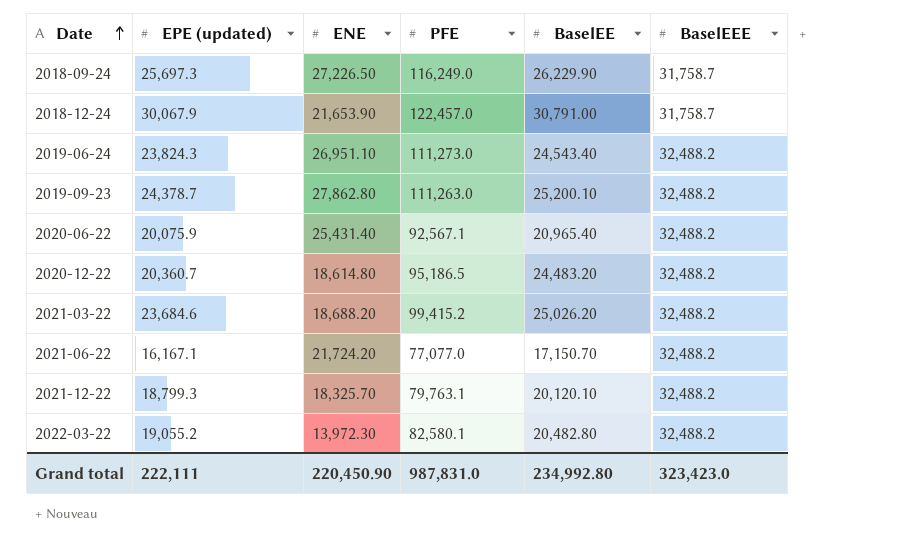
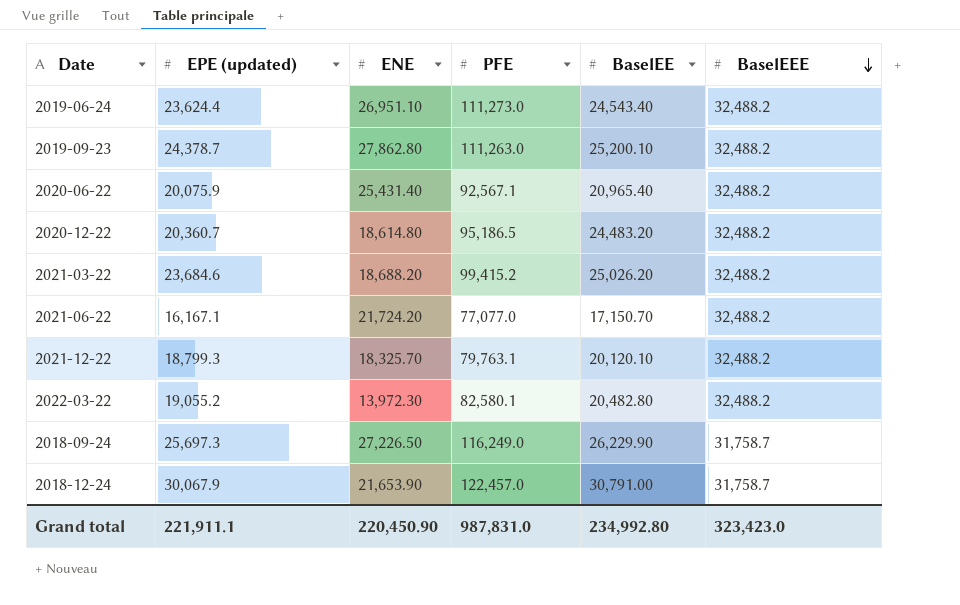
row order: Date ascending -> BaselEEE descending
2019-06-24 | EPE (updated): 23,824.3 -> 23,624.4
Grand total | EPE (updated): 222,111 -> 221,911.1

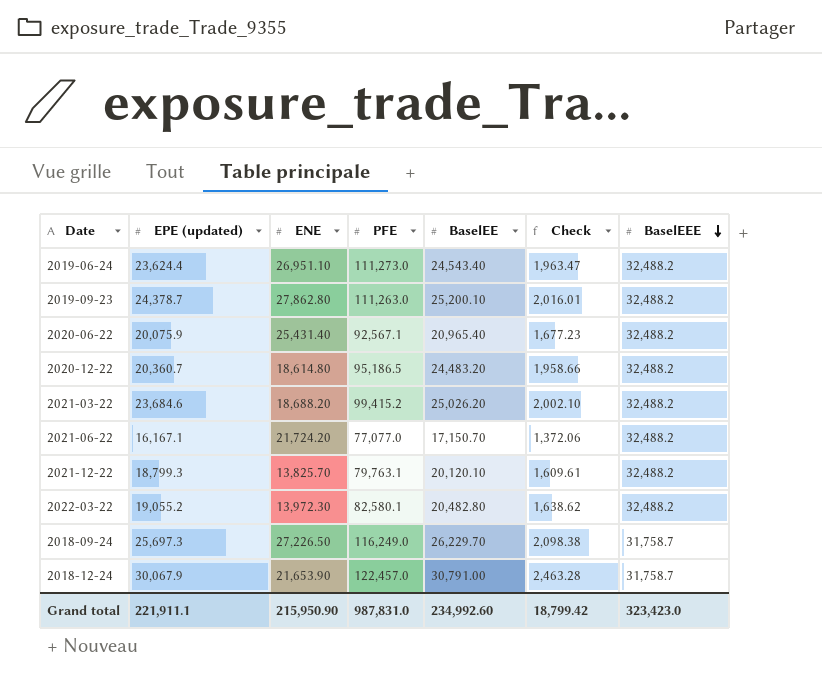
column Check | formula: none -> [BaselEE] * 0.08
2021-12-22 | ENE: 18,325.70 -> 13,825.70
2018-09-24 | BaselEE: 26,229.90 -> 26,229.70
Grand total | ENE: 220,450.90 -> 215,950.90
Grand total | BaselEE: 234,992.80 -> 234,992.60

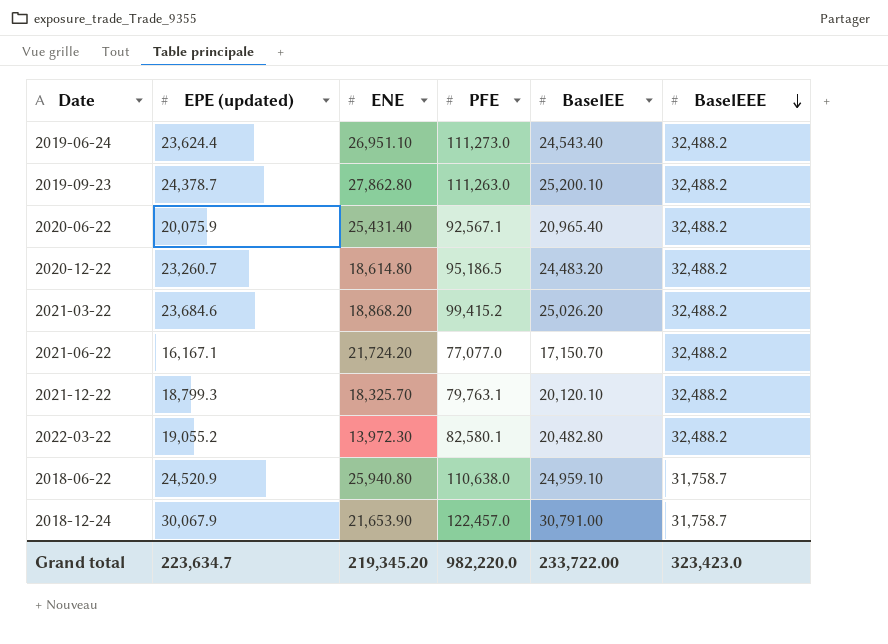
column Check | formula: [BaselEE] * 0.08 -> none
row 2018-09-24: 25,697.3 | 27,226.50 | 116,249.0 | 26,229.70 | 2,098.38 | 31,758.7 -> none
2020-12-22 | EPE (updated): 20,360.7 -> 23,260.7
2021-03-22 | ENE: 18,688.20 -> 18,868.20
2021-12-22 | ENE: 13,825.70 -> 18,325.70
row 2018-06-22: none -> 24,520.9 | 25,940.80 | 110,638.0 | 24,959.10 | 31,758.7
Grand total | EPE (updated): 221,911.1 -> 223,634.7
Grand total | ENE: 215,950.90 -> 219,345.20
Grand total | PFE: 987,831.0 -> 982,220.0
Grand total | BaselEE: 234,992.60 -> 233,722.00

